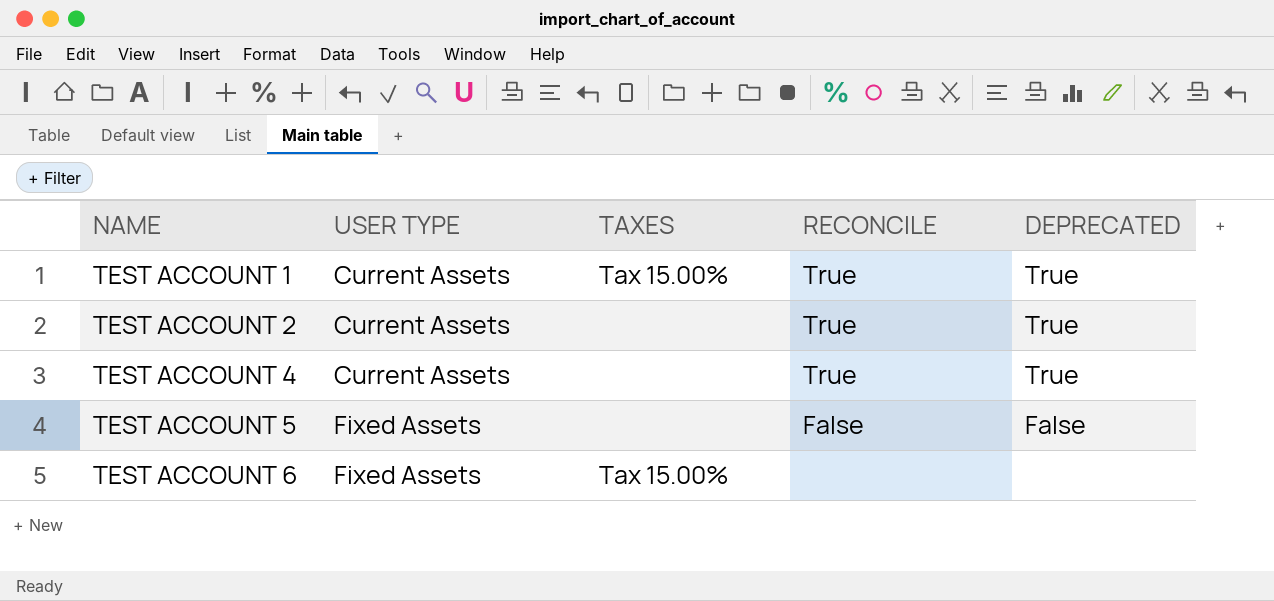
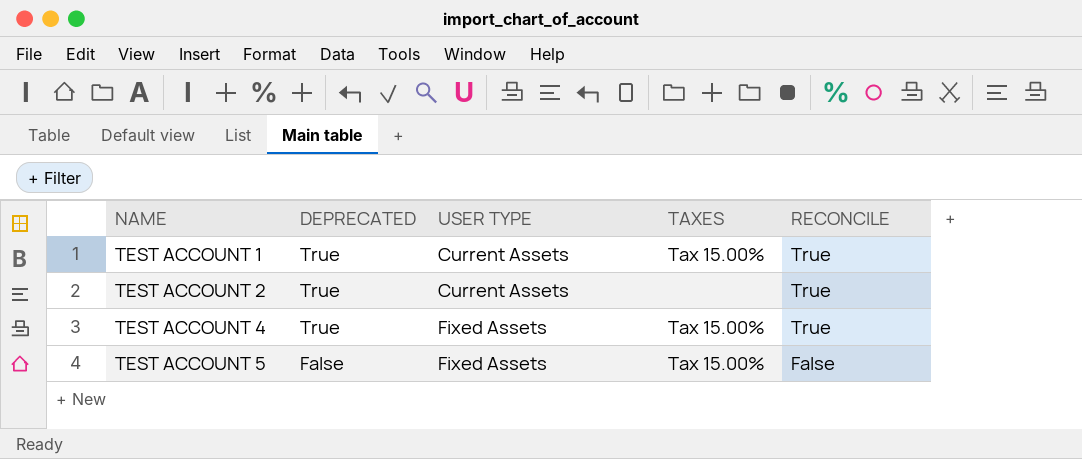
column DEPRECATED | position: 5 -> 2
row TEST ACCOUNT 6: Fixed Assets | Tax 15.00% | none | none -> none
TEST ACCOUNT 4 | USER TYPE: Current Assets -> Fixed Assets
TEST ACCOUNT 4 | TAXES: none -> Tax 15.00%
TEST ACCOUNT 5 | TAXES: none -> Tax 15.00%

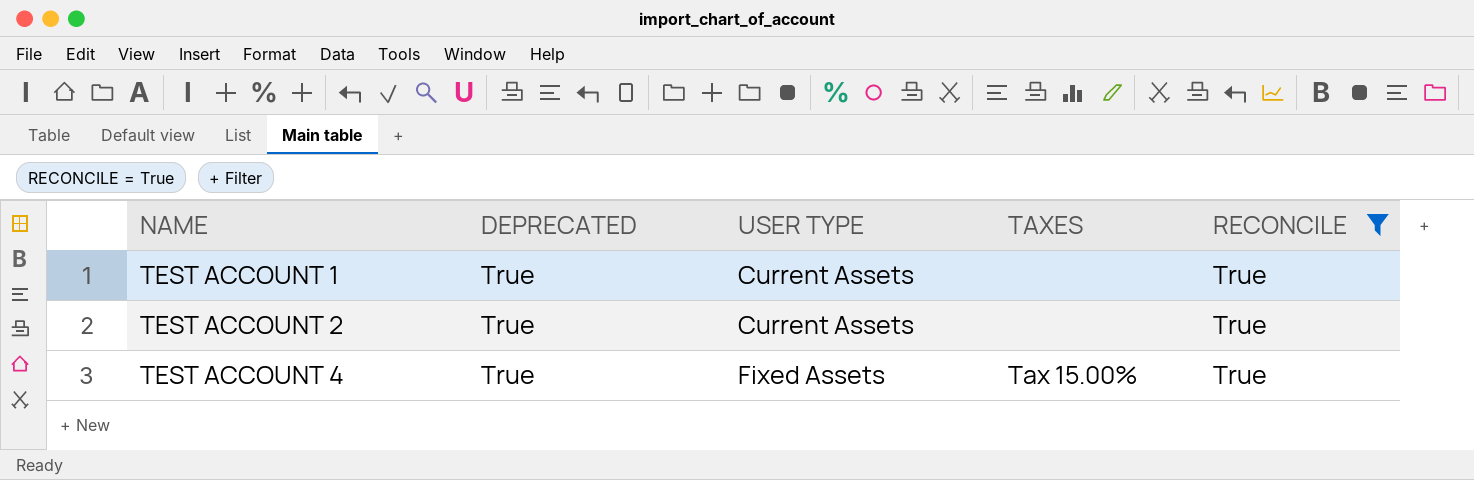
filter: none -> RECONCILE = True
TEST ACCOUNT 1 | TAXES: Tax 15.00% -> none

